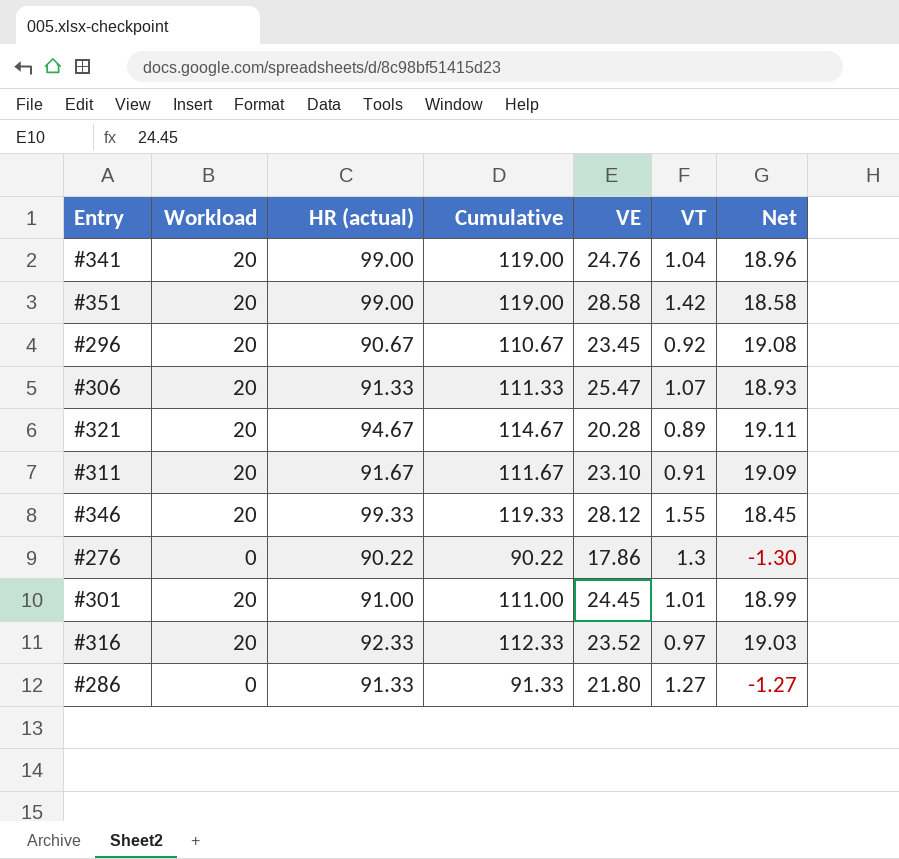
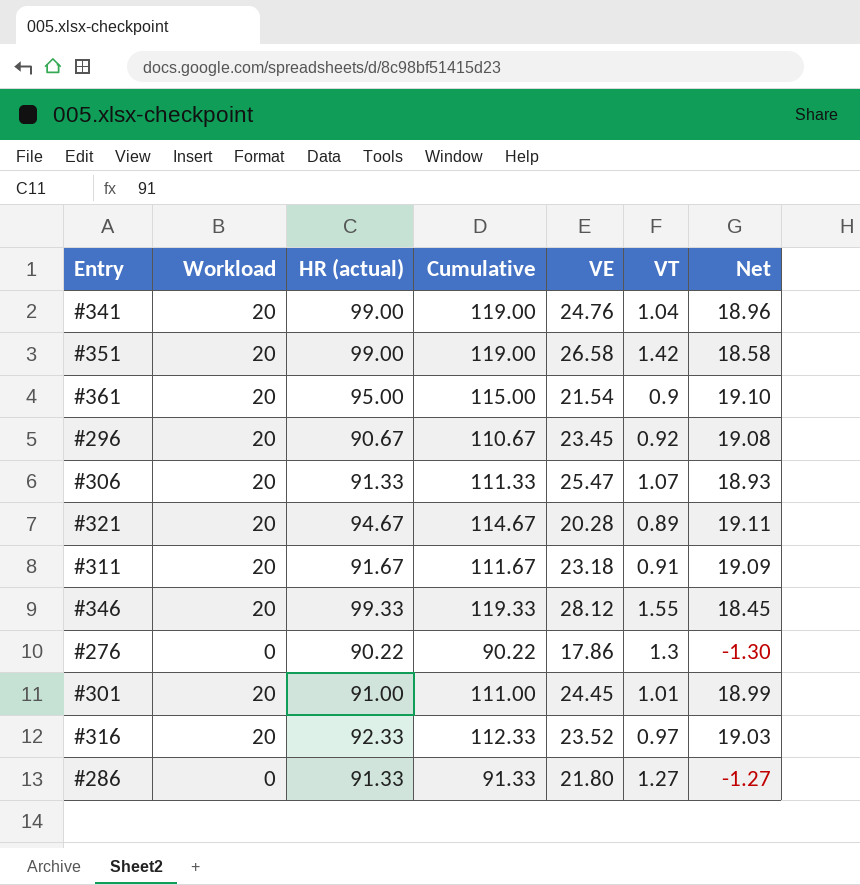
#351 | VE: 28.58 -> 26.58
row #361: none -> 20 | 95.00 | 115.00 | 21.54 | 0.9 | 19.10
#311 | VE: 23.10 -> 23.18

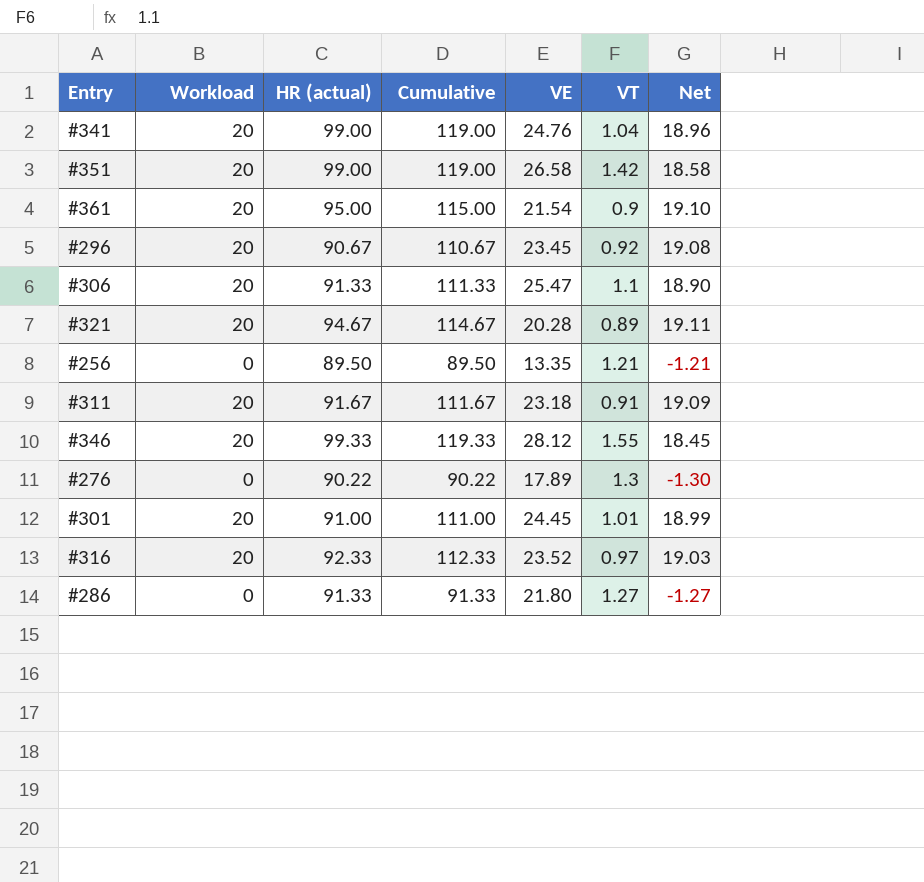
#306 | VT: 1.07 -> 1.1
#306 | Net: 18.93 -> 18.90
row #256: none -> 0 | 89.50 | 89.50 | 13.35 | 1.21 | -1.21
#276 | VE: 17.86 -> 17.89

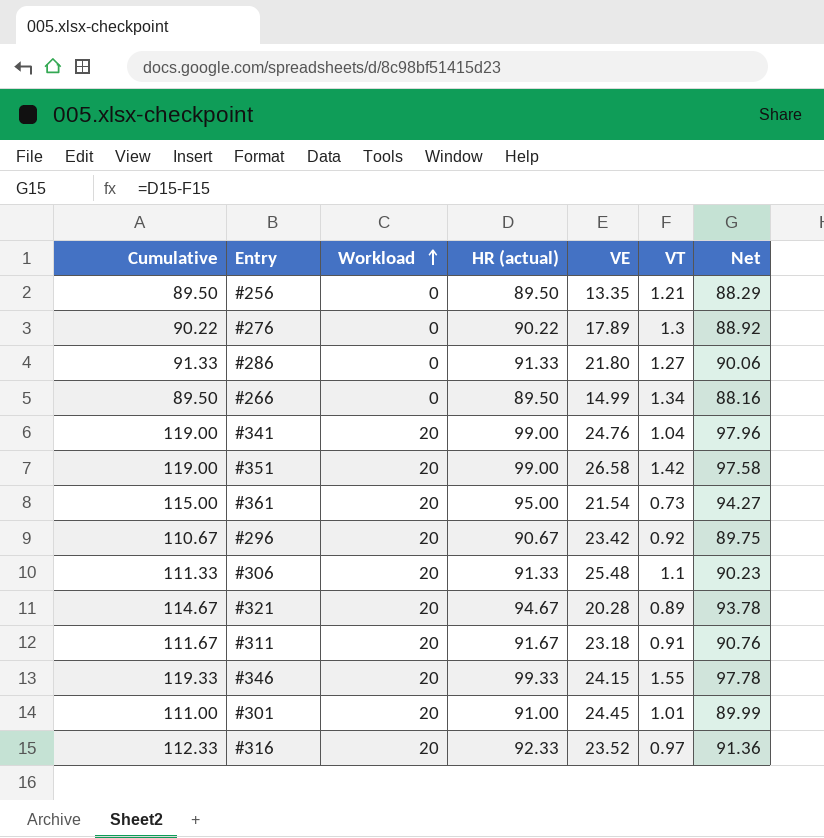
row order: none -> Workload ascending
column Cumulative | position: 4 -> 1
column Net | formula: [Workload] - [VT] -> [HR (actual)] - [VT]
row #266: none -> 89.50 | 0 | 89.50 | 14.99 | 1.34 | 88.16
#361 | VT: 0.9 -> 0.73
#296 | VE: 23.45 -> 23.42
#306 | VE: 25.47 -> 25.48
#346 | VE: 28.12 -> 24.15

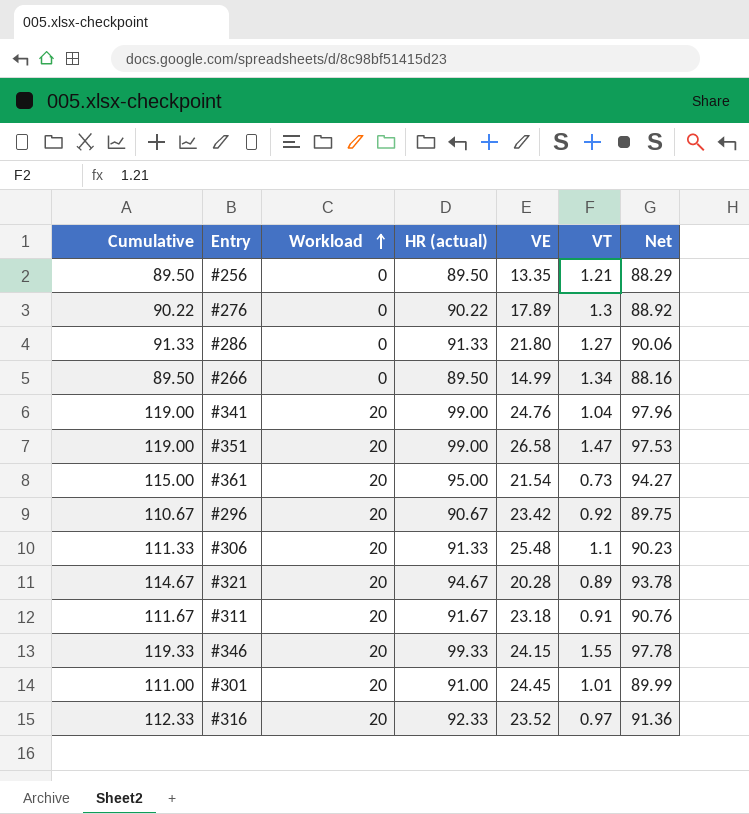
#351 | VT: 1.42 -> 1.47
#351 | Net: 97.58 -> 97.53

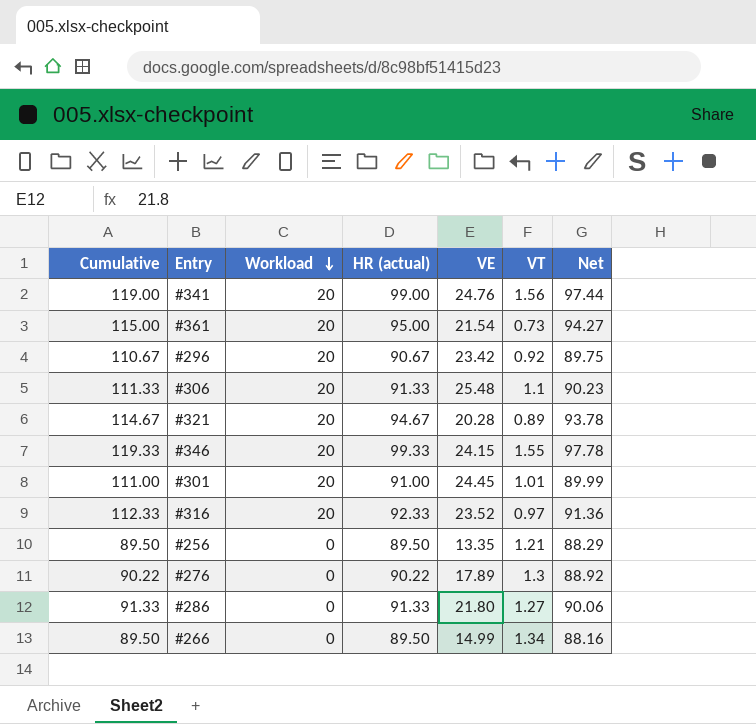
row order: Workload ascending -> Workload descending
row #351: 119.00 | 20 | 99.00 | 26.58 | 1.47 | 97.53 -> none
row #311: 111.67 | 20 | 91.67 | 23.18 | 0.91 | 90.76 -> none
#341 | VT: 1.04 -> 1.56
#341 | Net: 97.96 -> 97.44

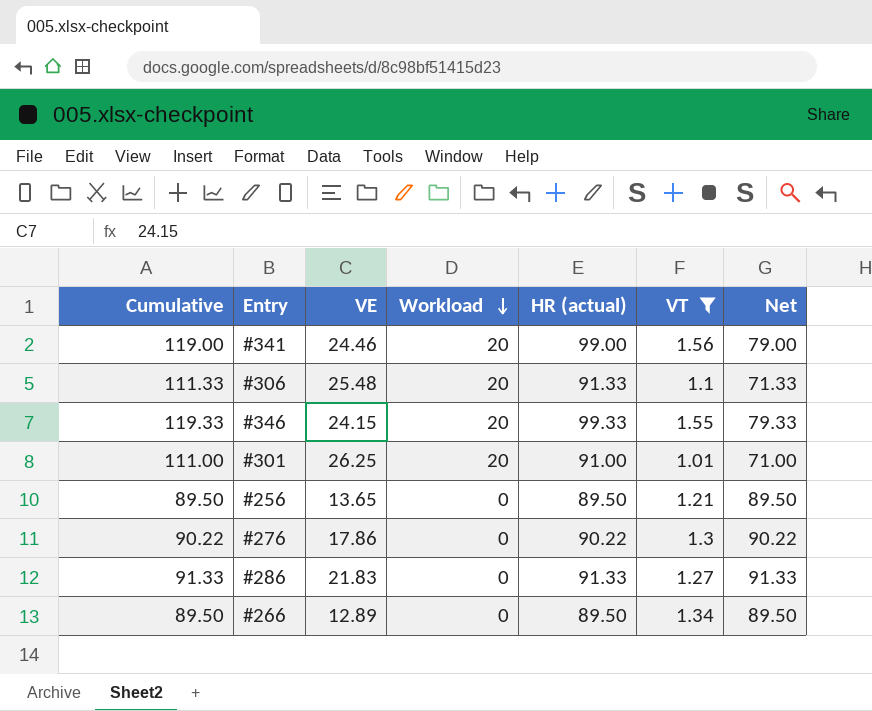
filter: none -> VT >= 1.01
column VE | position: 5 -> 3
column Net | formula: [HR (actual)] - [VT] -> [HR (actual)] - [Workload]
#341 | VE: 24.76 -> 24.46
#301 | VE: 24.45 -> 26.25
#256 | VE: 13.35 -> 13.65
#276 | VE: 17.89 -> 17.86
#286 | VE: 21.80 -> 21.83
#266 | VE: 14.99 -> 12.89

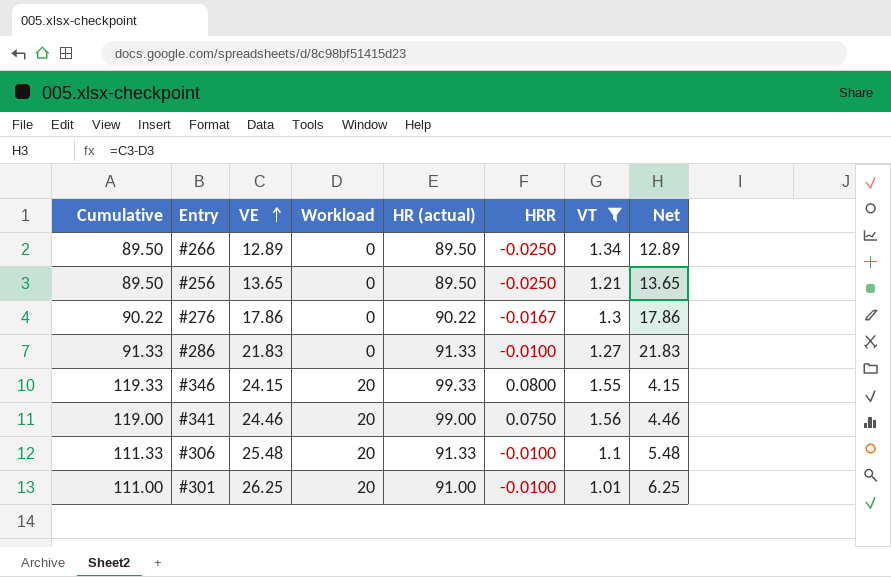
row order: Workload descending -> VE ascending
column HRR | position: none -> 6
column Net | formula: [HR (actual)] - [Workload] -> [VE] - [Workload]

